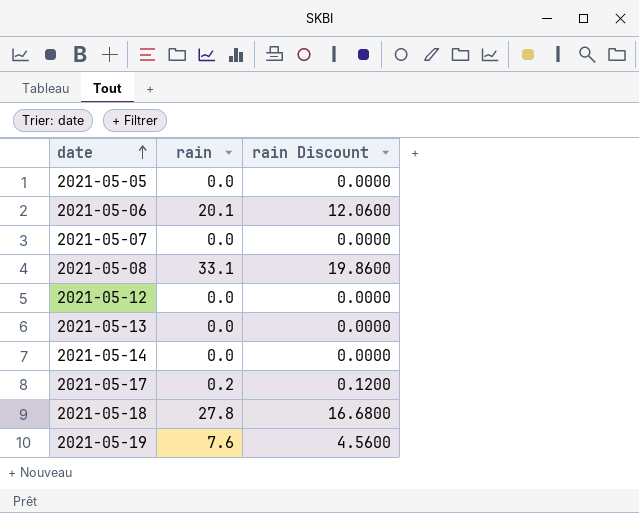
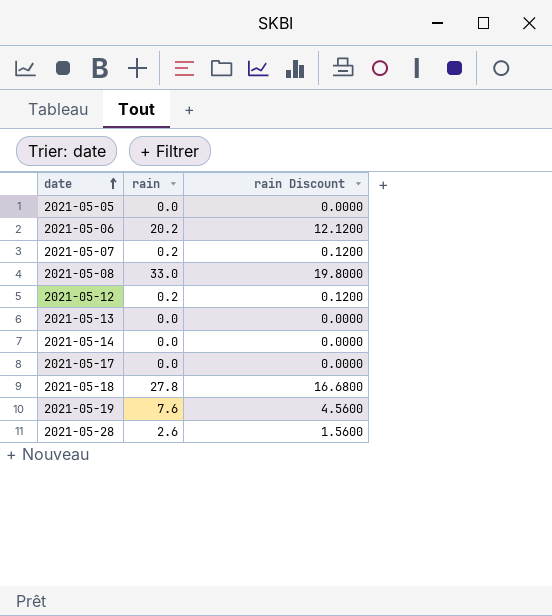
2021-05-06 | rain: 20.1 -> 20.2
2021-05-06 | rain Discount: 12.0600 -> 12.1200
2021-05-07 | rain: 0.0 -> 0.2
2021-05-07 | rain Discount: 0.0000 -> 0.1200
2021-05-08 | rain: 33.1 -> 33.0
2021-05-08 | rain Discount: 19.8600 -> 19.8000
2021-05-12 | rain: 0.0 -> 0.2
2021-05-12 | rain Discount: 0.0000 -> 0.1200
2021-05-17 | rain: 0.2 -> 0.0
2021-05-17 | rain Discount: 0.1200 -> 0.0000
row 2021-05-28: none -> 2.6 | 1.5600

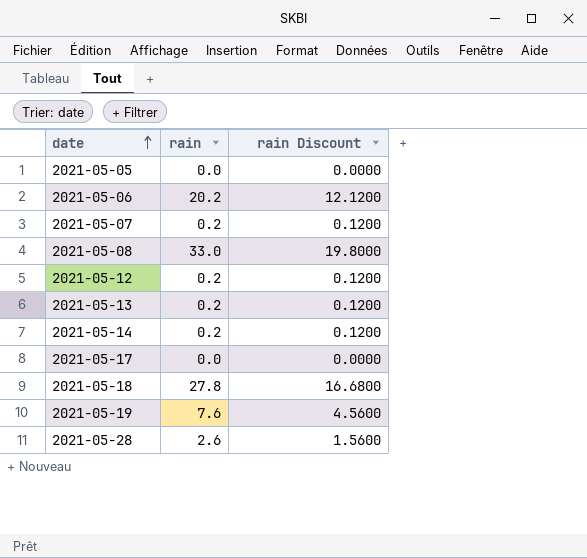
2021-05-13 | rain: 0.0 -> 0.2
2021-05-13 | rain Discount: 0.0000 -> 0.1200
2021-05-14 | rain: 0.0 -> 0.2
2021-05-14 | rain Discount: 0.0000 -> 0.1200

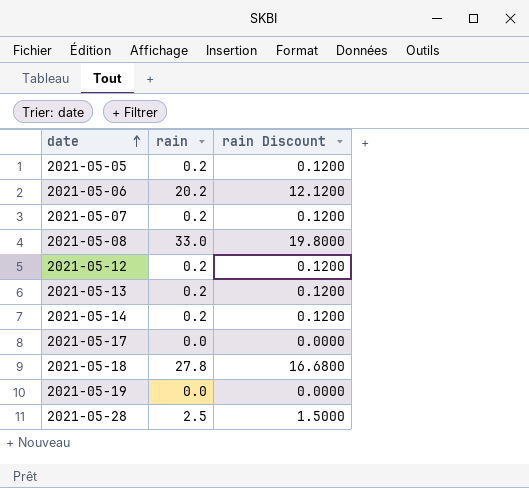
2021-05-05 | rain: 0.0 -> 0.2
2021-05-05 | rain Discount: 0.0000 -> 0.1200
2021-05-19 | rain: 7.6 -> 0.0
2021-05-19 | rain Discount: 4.5600 -> 0.0000
2021-05-28 | rain: 2.6 -> 2.5
2021-05-28 | rain Discount: 1.5600 -> 1.5000

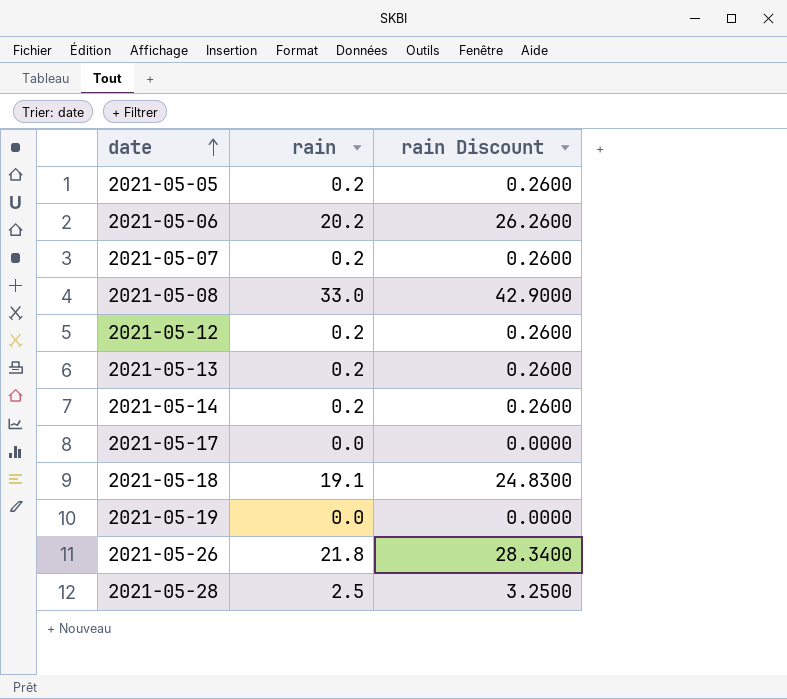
column rain Discount | formula: [rain] * 0.6 -> [rain] * 1.3
2021-05-18 | rain: 27.8 -> 19.1
row 2021-05-26: none -> 21.8 | 28.3400

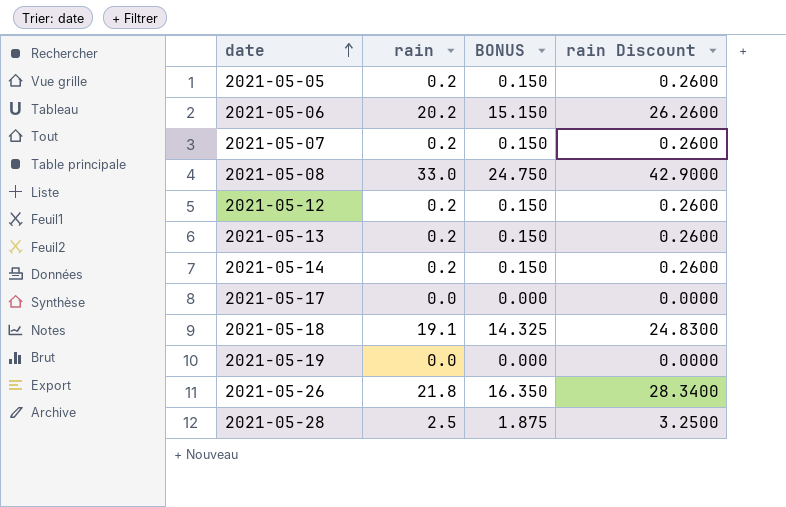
column BONUS | formula: none -> [rain] * 0.75

